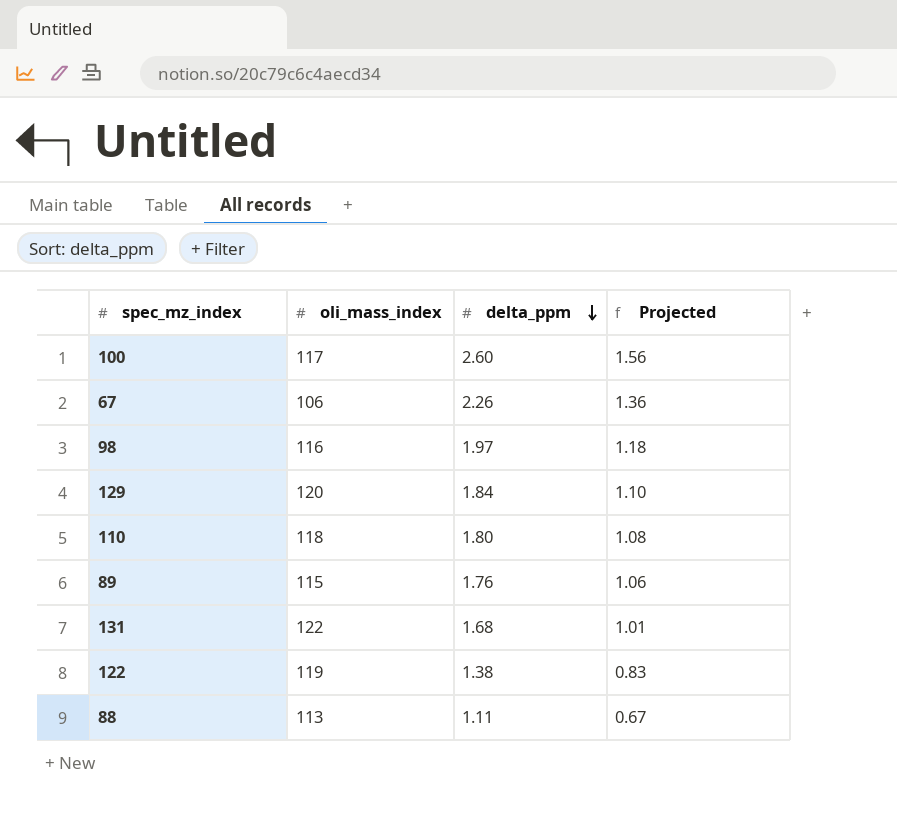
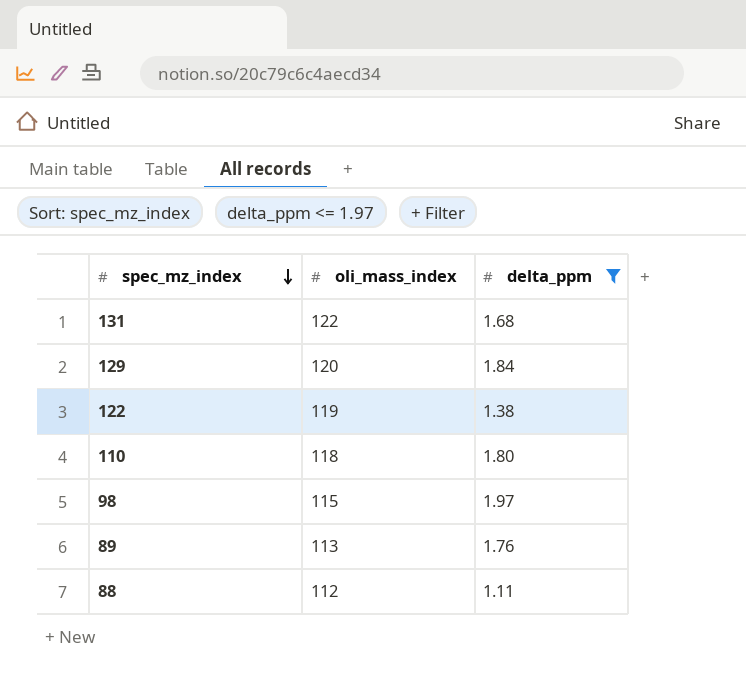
filter: none -> delta_ppm <= 1.97
row order: delta_ppm descending -> spec_mz_index descending
column Projected | formula: [delta_ppm] * 0.6 -> none
98 | oli_mass_index: 116 -> 115
89 | oli_mass_index: 115 -> 113
88 | oli_mass_index: 113 -> 112

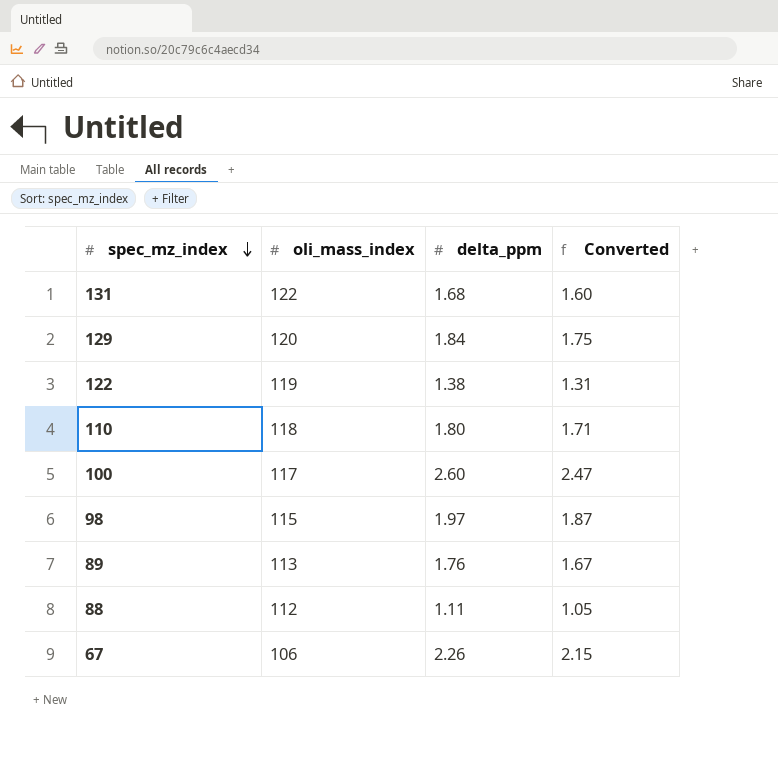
filter: delta_ppm <= 1.97 -> none
column Converted | formula: none -> [delta_ppm] * 0.95

